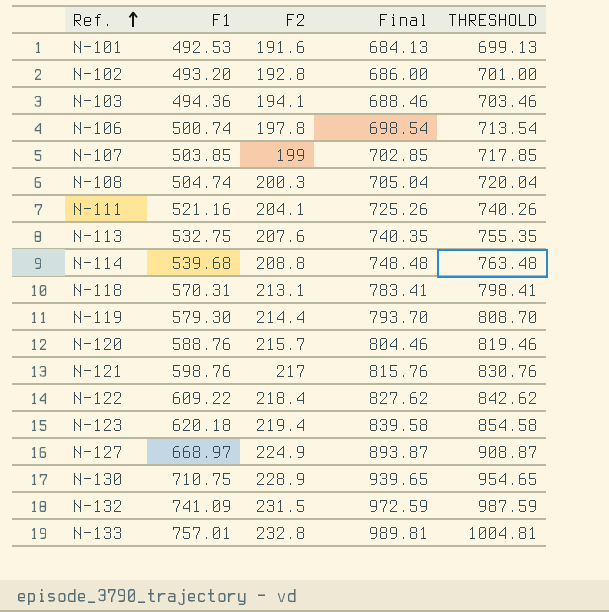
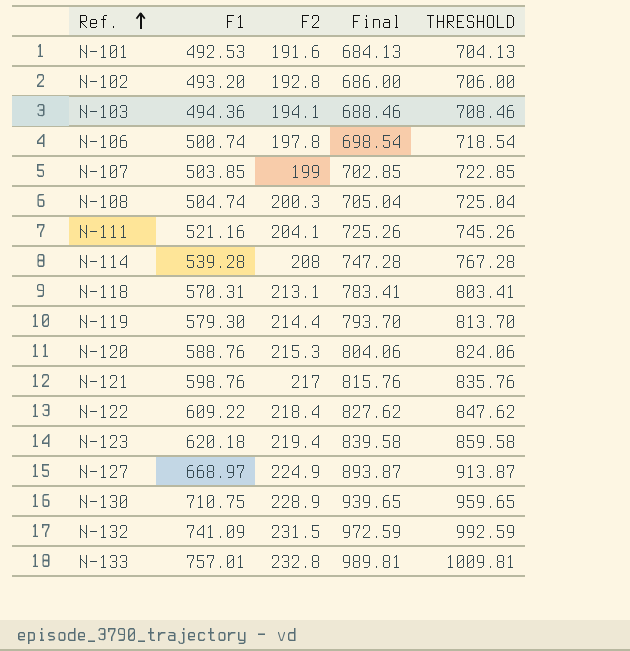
column THRESHOLD | formula: [Final] + 15 -> [Final] + 20
row N-113: 532.75 | 207.6 | 740.35 | 755.35 -> none
N-114 | F1: 539.68 -> 539.28
N-114 | F2: 208.8 -> 208
N-114 | Final: 748.48 -> 747.28
N-120 | F2: 215.7 -> 215.3
N-120 | Final: 804.46 -> 804.06

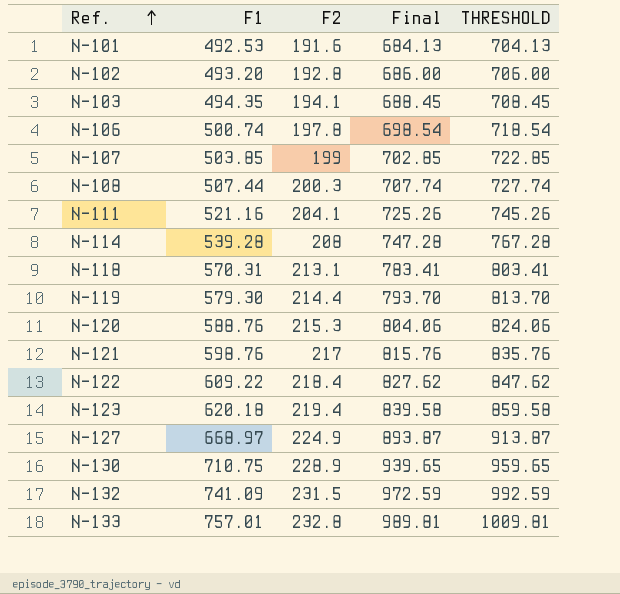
N-103 | F1: 494.36 -> 494.35
N-103 | Final: 688.46 -> 688.45
N-103 | THRESHOLD: 708.46 -> 708.45
N-108 | F1: 504.74 -> 507.44
N-108 | Final: 705.04 -> 707.74
N-108 | THRESHOLD: 725.04 -> 727.74

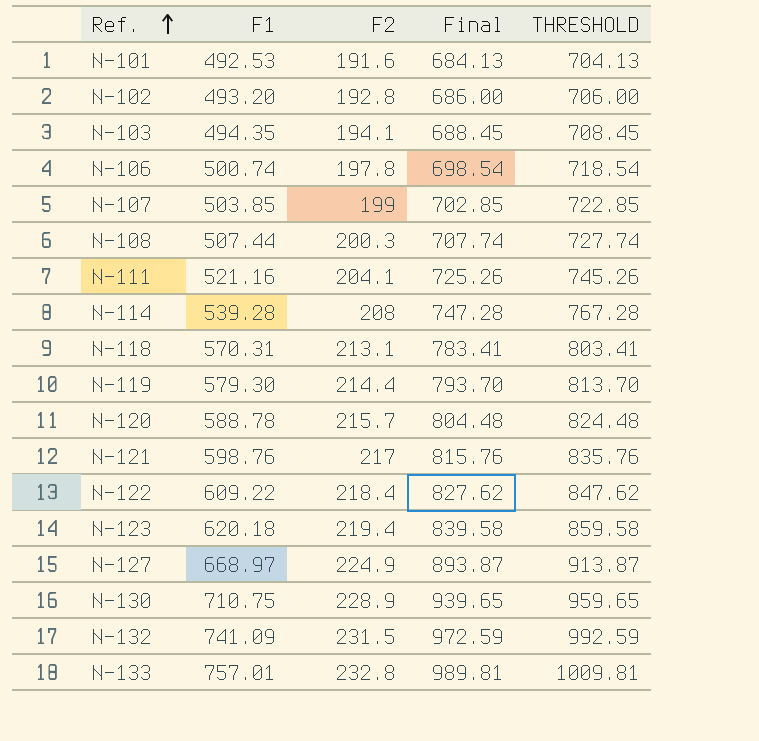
N-120 | F1: 588.76 -> 588.78
N-120 | F2: 215.3 -> 215.7
N-120 | Final: 804.06 -> 804.48
N-120 | THRESHOLD: 824.06 -> 824.48

